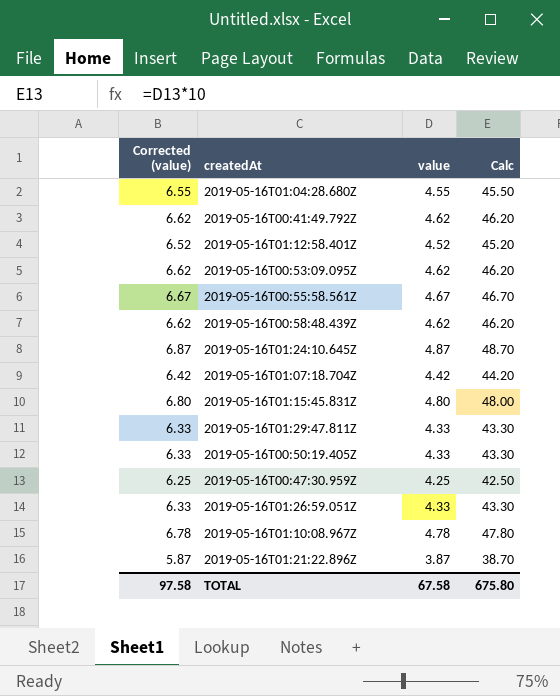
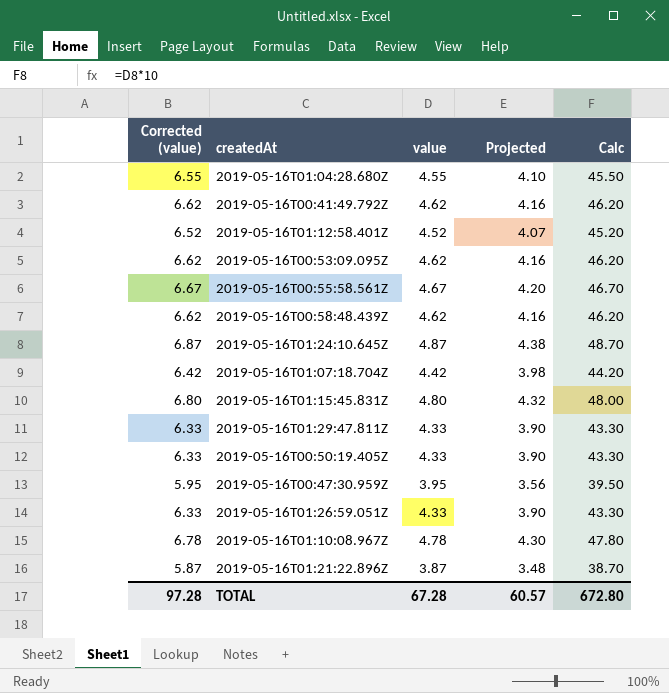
column Projected | formula: none -> [value] * 0.9
2019-05-16T00:47:30.959Z | Corrected (value): 6.25 -> 5.95
2019-05-16T00:47:30.959Z | value: 4.25 -> 3.95
2019-05-16T00:47:30.959Z | Calc: 42.50 -> 39.50
TOTAL | Corrected (value): 97.58 -> 97.28
TOTAL | value: 67.58 -> 67.28
TOTAL | Calc: 675.80 -> 672.80

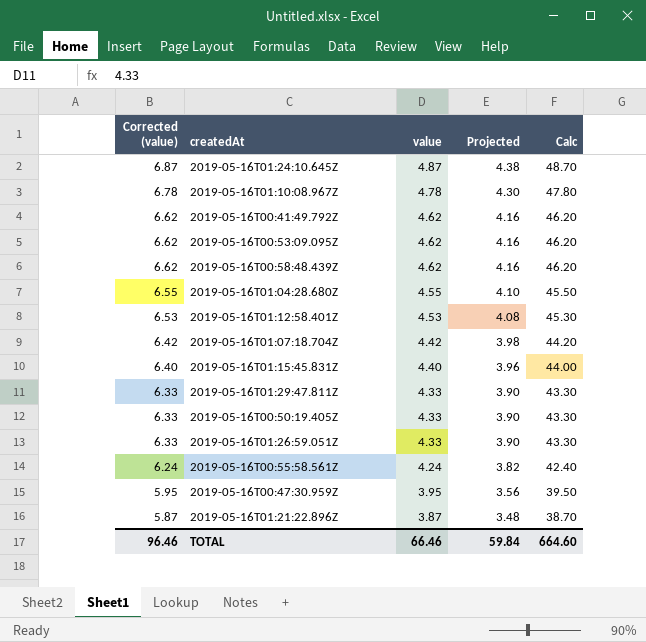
row order: none -> Corrected (value) descending
2019-05-16T01:12:58.401Z | Corrected (value): 6.52 -> 6.53
2019-05-16T01:12:58.401Z | value: 4.52 -> 4.53
2019-05-16T01:12:58.401Z | Projected: 4.07 -> 4.08
2019-05-16T01:12:58.401Z | Calc: 45.20 -> 45.30
2019-05-16T01:15:45.831Z | Corrected (value): 6.80 -> 6.40
2019-05-16T01:15:45.831Z | value: 4.80 -> 4.40
2019-05-16T01:15:45.831Z | Projected: 4.32 -> 3.96
2019-05-16T01:15:45.831Z | Calc: 48.00 -> 44.00
2019-05-16T00:55:58.561Z | Corrected (value): 6.67 -> 6.24
2019-05-16T00:55:58.561Z | value: 4.67 -> 4.24
2019-05-16T00:55:58.561Z | Projected: 4.20 -> 3.82
2019-05-16T00:55:58.561Z | Calc: 46.70 -> 42.40
TOTAL | Corrected (value): 97.28 -> 96.46
TOTAL | value: 67.28 -> 66.46
TOTAL | Projected: 60.57 -> 59.84
TOTAL | Calc: 672.80 -> 664.60

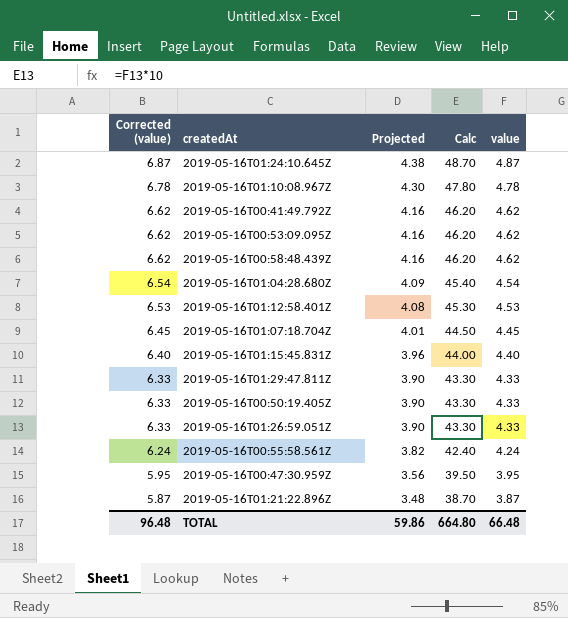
column value | position: 3 -> 5
2019-05-16T01:04:28.680Z | Corrected (value): 6.55 -> 6.54
2019-05-16T01:04:28.680Z | Projected: 4.10 -> 4.09
2019-05-16T01:04:28.680Z | Calc: 45.50 -> 45.40
2019-05-16T01:04:28.680Z | value: 4.55 -> 4.54
2019-05-16T01:07:18.704Z | Corrected (value): 6.42 -> 6.45
2019-05-16T01:07:18.704Z | Projected: 3.98 -> 4.01
2019-05-16T01:07:18.704Z | Calc: 44.20 -> 44.50
2019-05-16T01:07:18.704Z | value: 4.42 -> 4.45
TOTAL | Corrected (value): 96.46 -> 96.48
TOTAL | Projected: 59.84 -> 59.86
TOTAL | Calc: 664.60 -> 664.80
TOTAL | value: 66.46 -> 66.48

